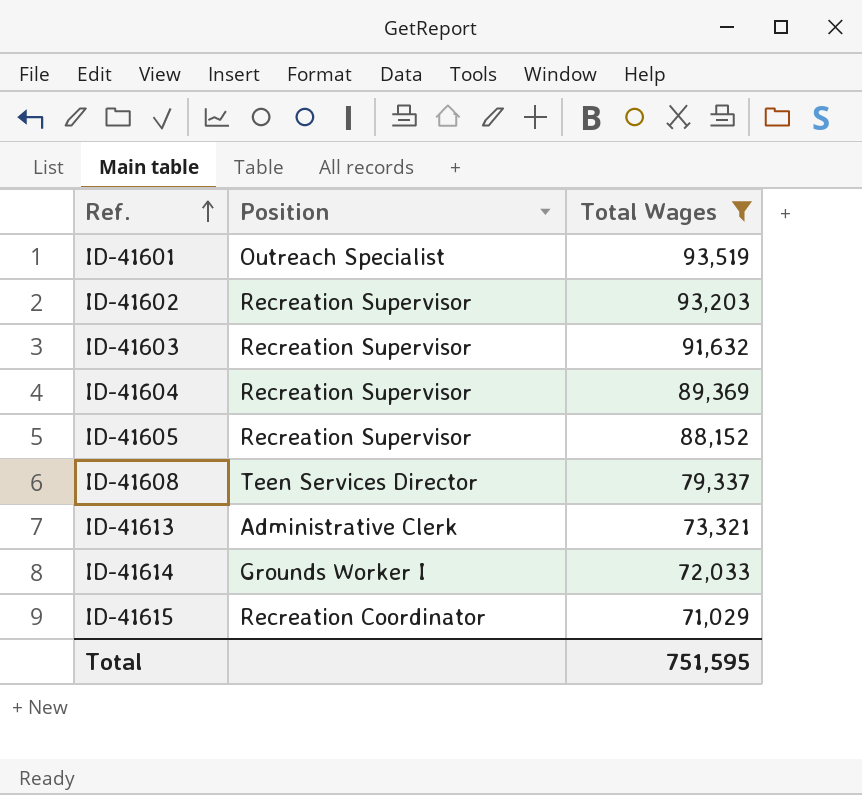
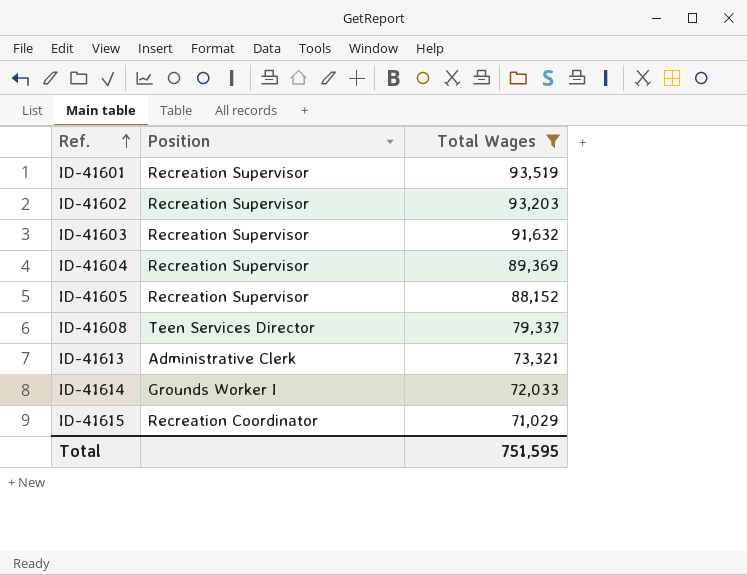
ID-41601 | Position: Outreach Specialist -> Recreation Supervisor

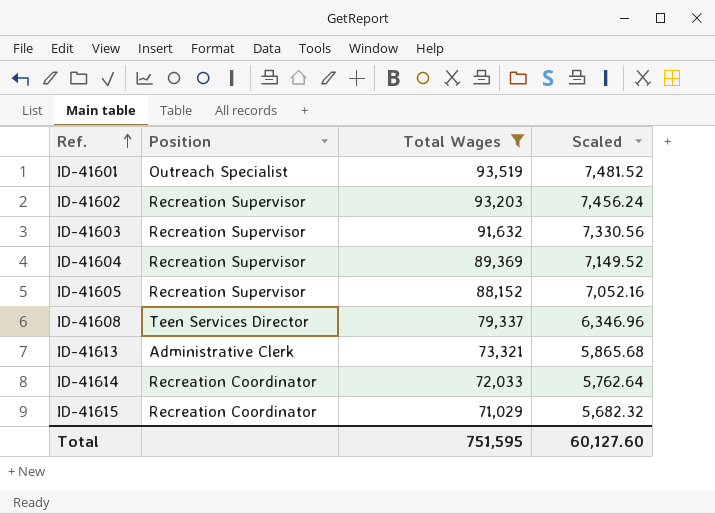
column Scaled | formula: none -> [Total Wages] * 0.08
ID-41601 | Position: Recreation Supervisor -> Outreach Specialist
ID-41614 | Position: Grounds Worker I -> Recreation Coordinator

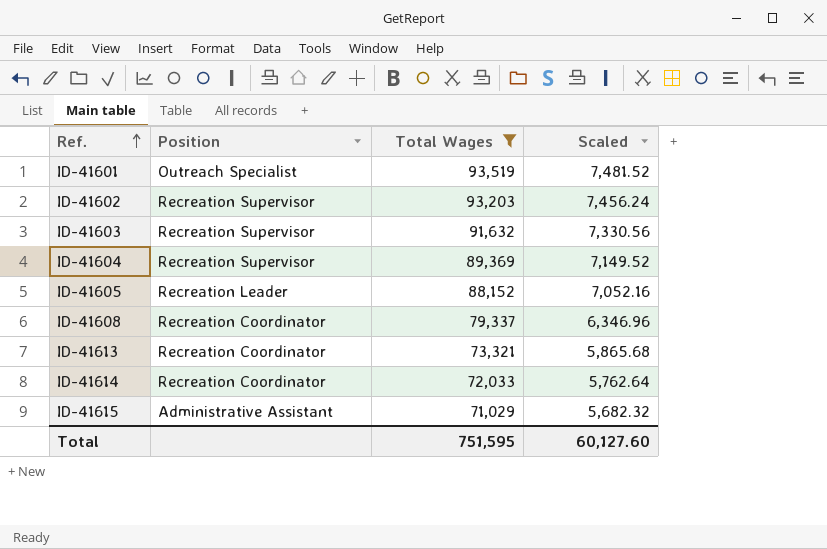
ID-41605 | Position: Recreation Supervisor -> Recreation Leader
ID-41608 | Position: Teen Services Director -> Recreation Coordinator
ID-41613 | Position: Administrative Clerk -> Recreation Coordinator
ID-41615 | Position: Recreation Coordinator -> Administrative Assistant

